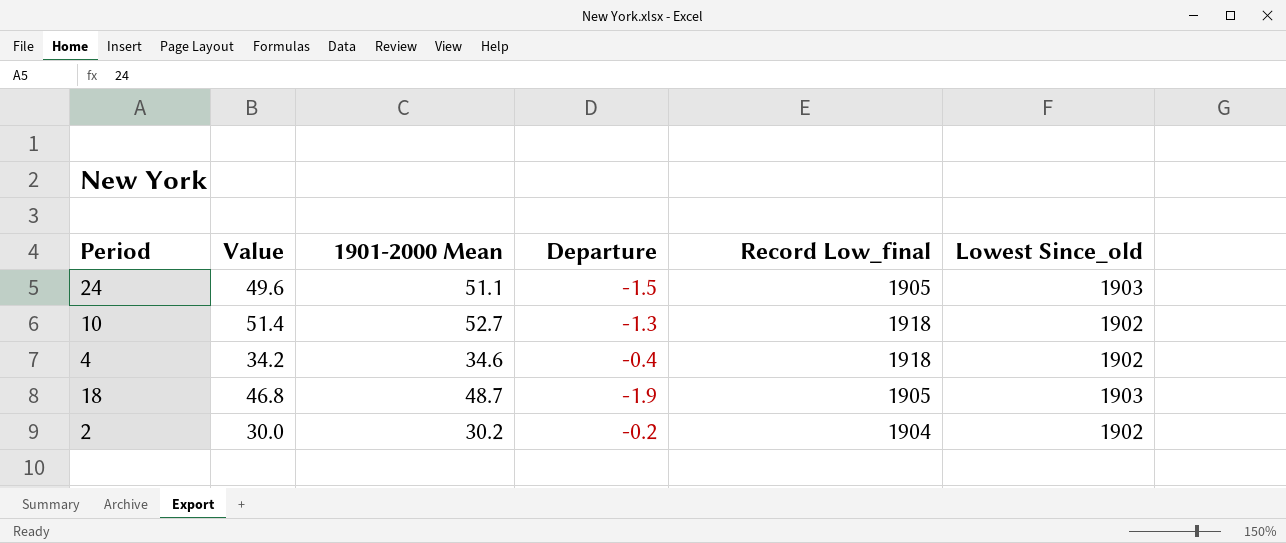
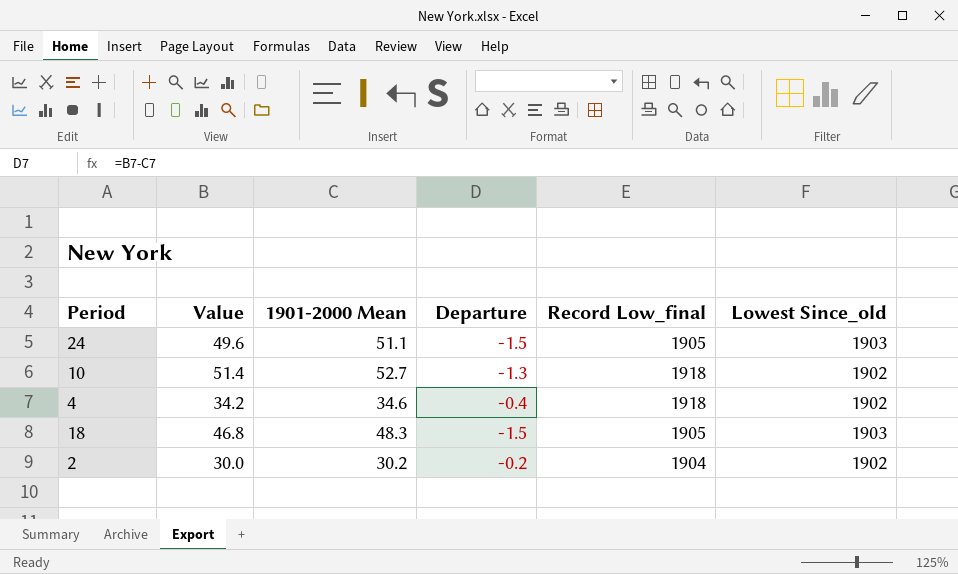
18 | 1901-2000 Mean: 48.7 -> 48.3
18 | Departure: -1.9 -> -1.5

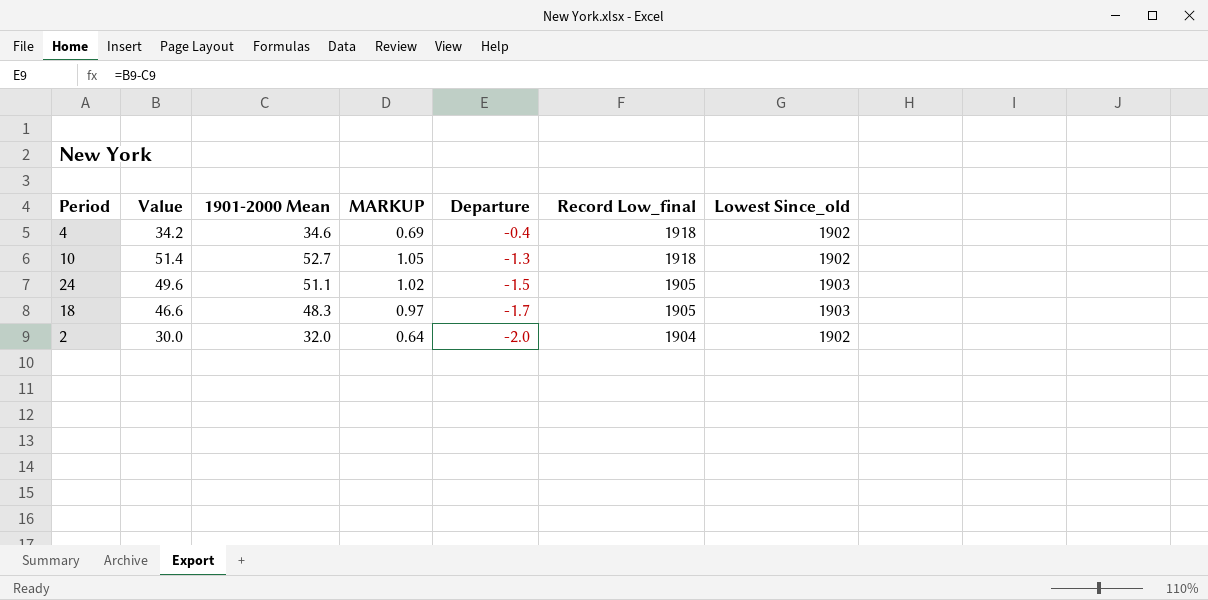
row order: none -> Departure descending
column MARKUP | formula: none -> [1901-2000 Mean] * 0.02
18 | Value: 46.8 -> 46.6
18 | Departure: -1.5 -> -1.7
2 | 1901-2000 Mean: 30.2 -> 32.0
2 | Departure: -0.2 -> -2.0

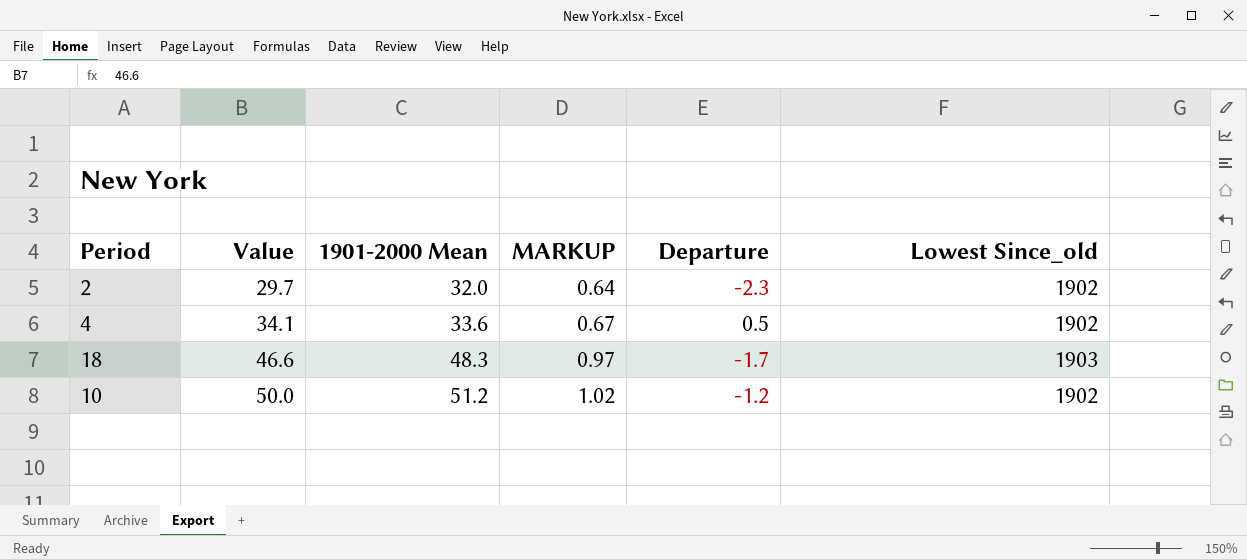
row order: Departure descending -> Value ascending
column Record Low_final | position: 6 -> none
row 24: 49.6 | 51.1 | 1.02 | -1.5 | 1905 | 1903 -> none
2 | Value: 30.0 -> 29.7
2 | Departure: -2.0 -> -2.3
4 | Value: 34.2 -> 34.1
4 | 1901-2000 Mean: 34.6 -> 33.6
4 | MARKUP: 0.69 -> 0.67
4 | Departure: -0.4 -> 0.5
10 | Value: 51.4 -> 50.0
10 | 1901-2000 Mean: 52.7 -> 51.2
10 | MARKUP: 1.05 -> 1.02
10 | Departure: -1.3 -> -1.2

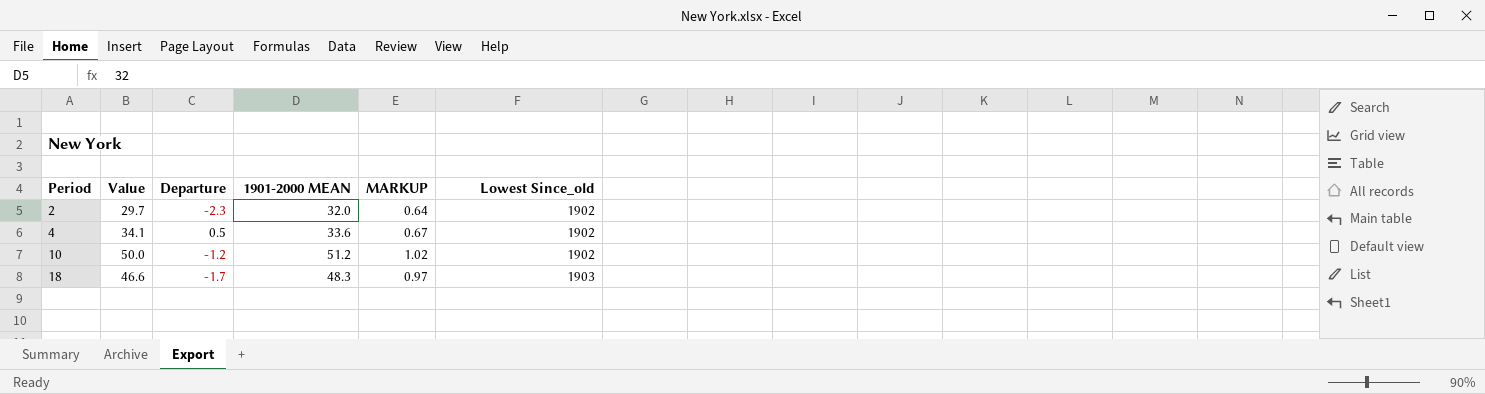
row order: Value ascending -> Period ascending
column Departure | position: 5 -> 3
column name: 1901-2000 Mean -> 1901-2000 MEAN

